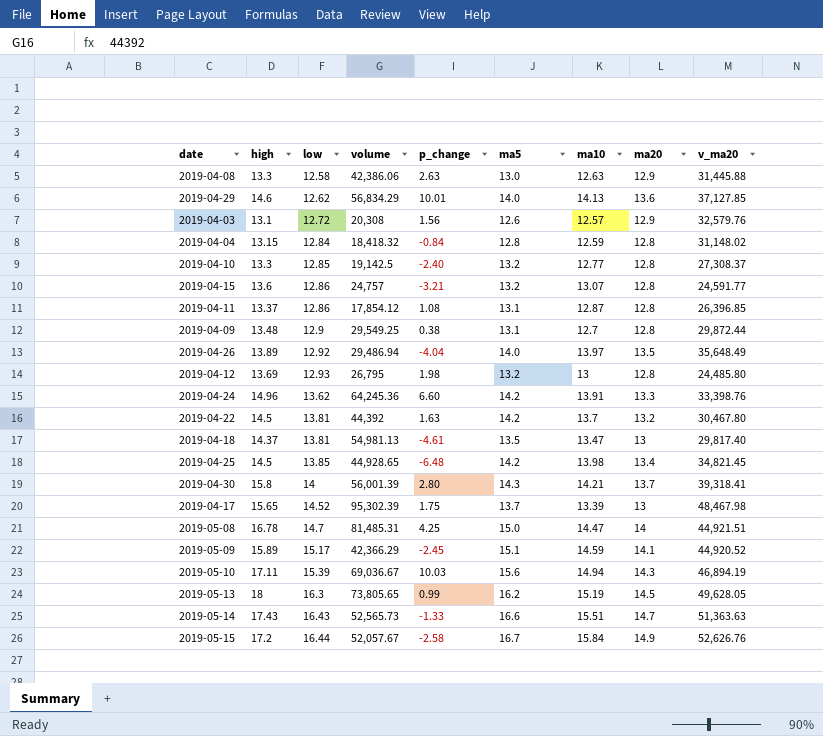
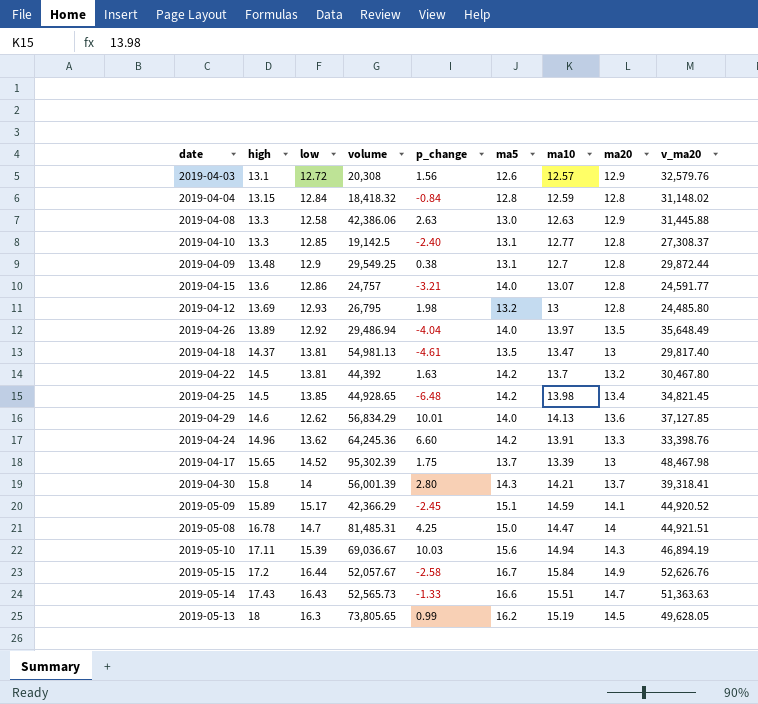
row order: low ascending -> high ascending
row 2019-04-11: 13.37 | 12.86 | 17,854.12 | 1.08 | 13.1 | 12.87 | 12.8 | 26,396.85 -> none
2019-04-10 | ma5: 13.2 -> 13.1
2019-04-15 | ma5: 13.2 -> 14.0

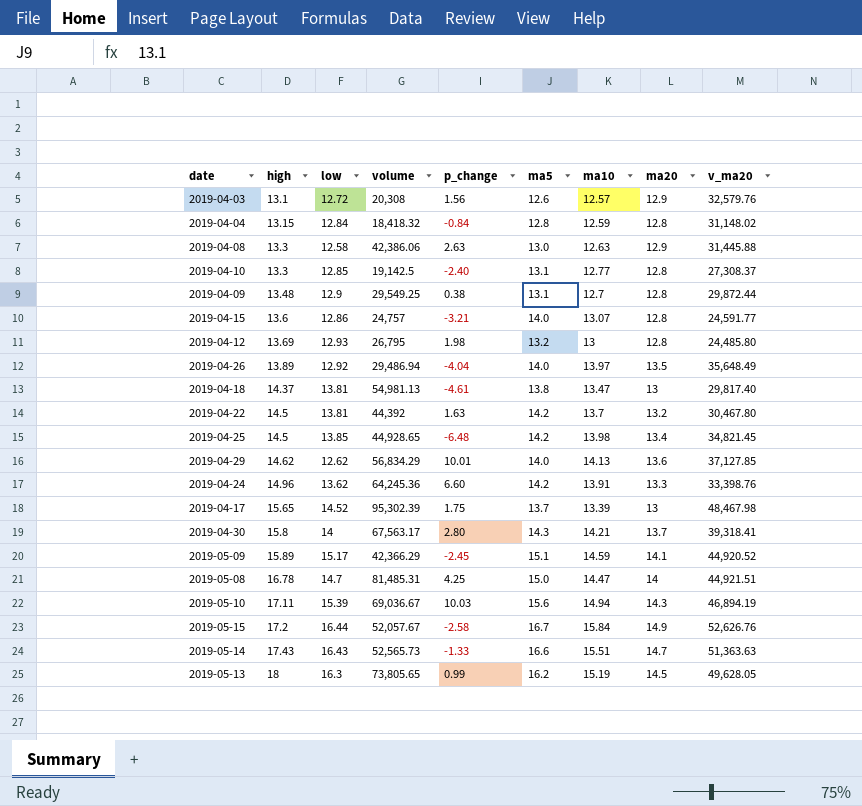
2019-04-18 | ma5: 13.5 -> 13.8
2019-04-29 | high: 14.6 -> 14.62
2019-04-30 | volume: 56,001.39 -> 67,563.17

